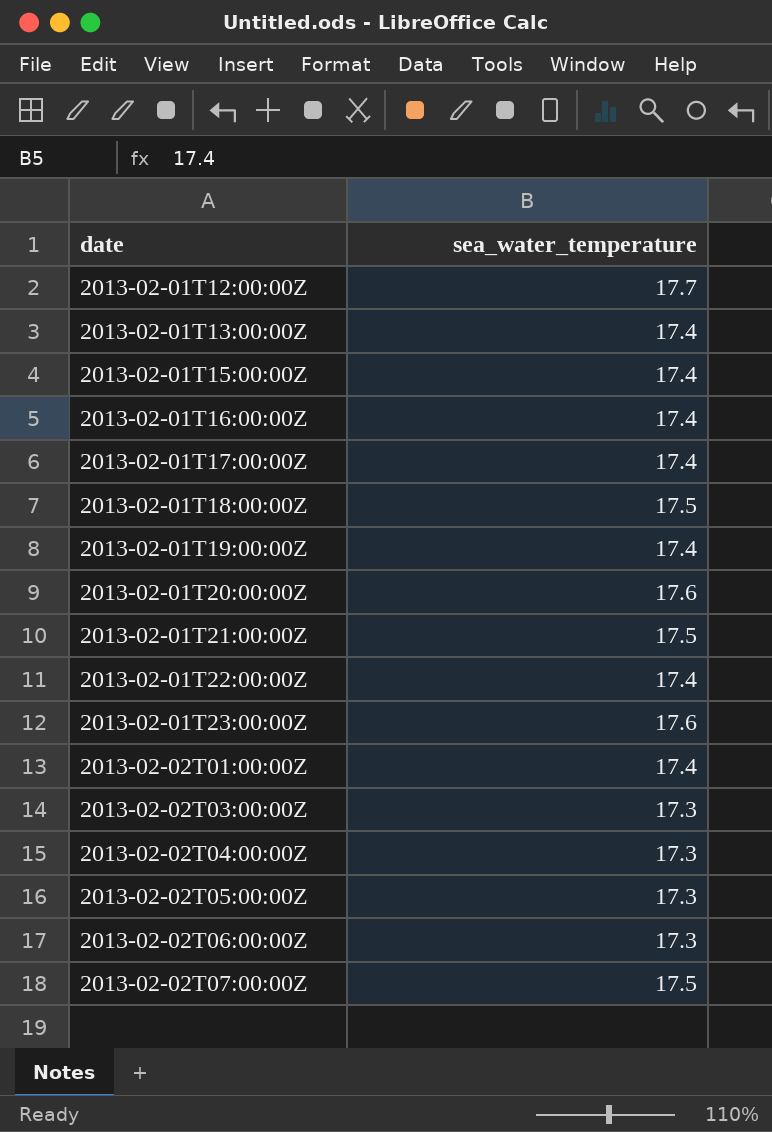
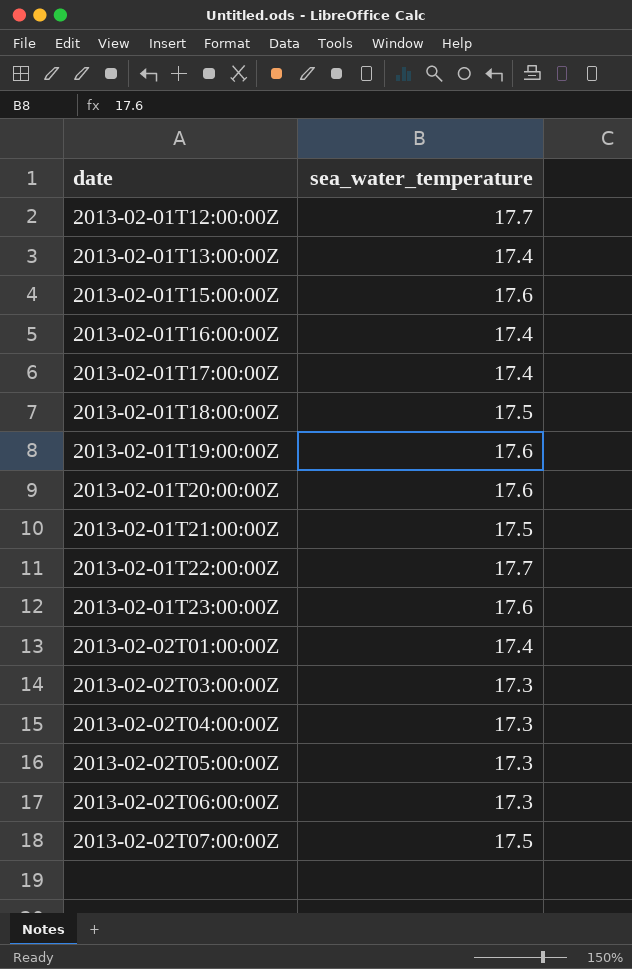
2013-02-01T15:00:00Z | sea_water_temperature: 17.4 -> 17.6
2013-02-01T19:00:00Z | sea_water_temperature: 17.4 -> 17.6
2013-02-01T22:00:00Z | sea_water_temperature: 17.4 -> 17.7

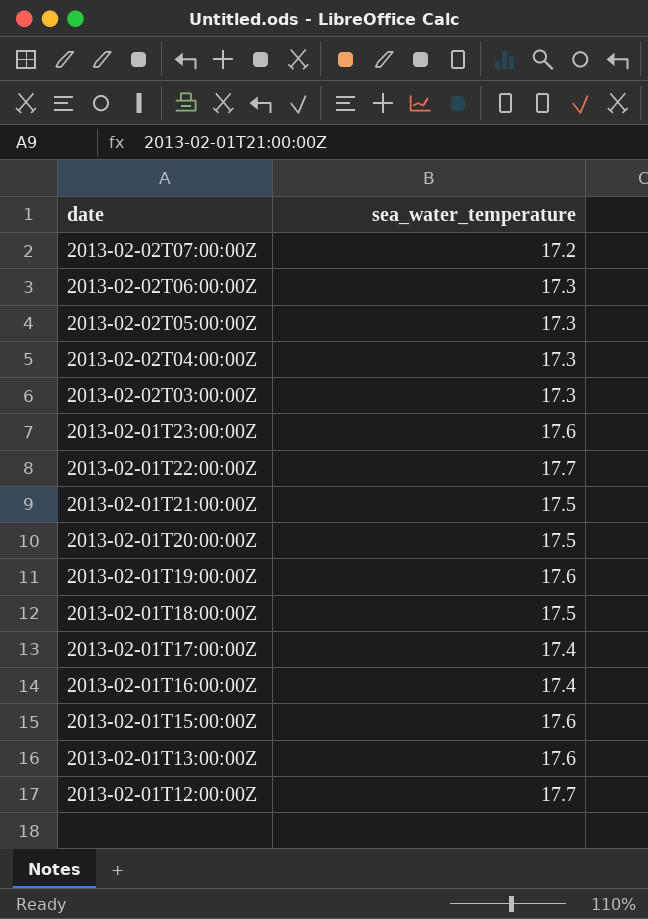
row order: date ascending -> date descending
row 2013-02-02T01:00:00Z: 17.4 -> none
2013-02-02T07:00:00Z | sea_water_temperature: 17.5 -> 17.2
2013-02-01T20:00:00Z | sea_water_temperature: 17.6 -> 17.5
2013-02-01T13:00:00Z | sea_water_temperature: 17.4 -> 17.6

